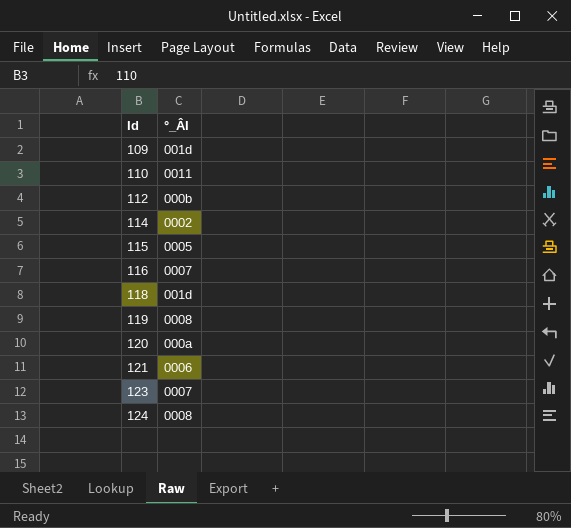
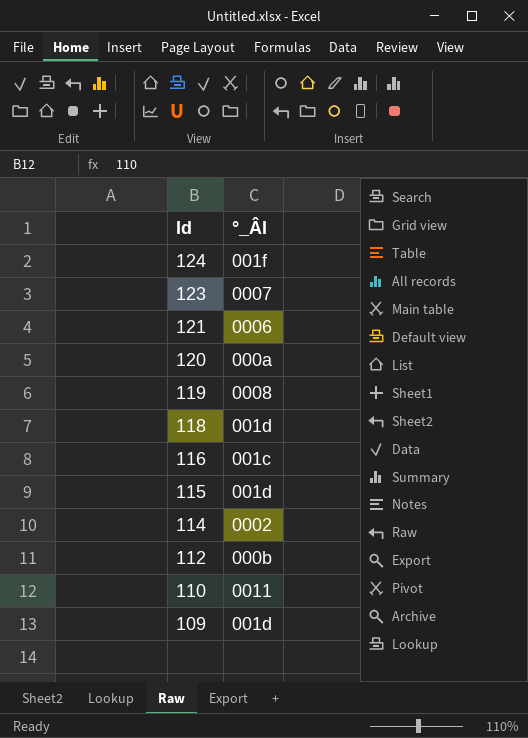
row order: Id ascending -> Id descending
124 | °_ÂI: 0008 -> 001f
116 | °_ÂI: 0007 -> 001c
115 | °_ÂI: 0005 -> 001d

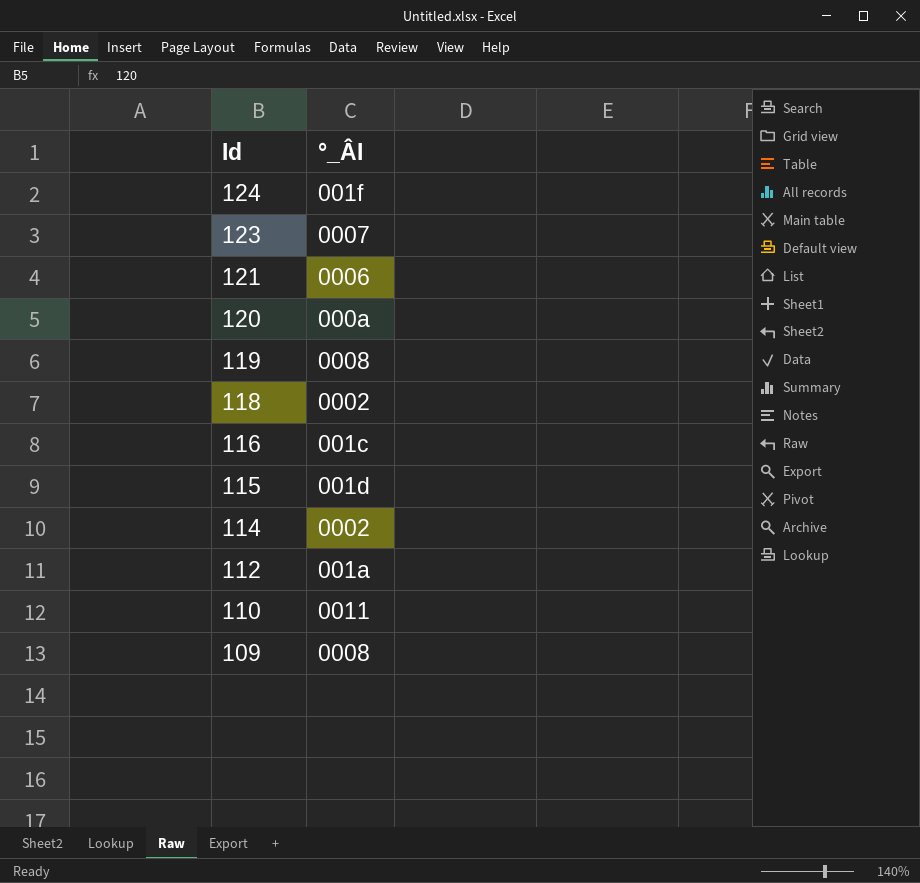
118 | °_ÂI: 001d -> 0002
112 | °_ÂI: 000b -> 001a
109 | °_ÂI: 001d -> 0008

